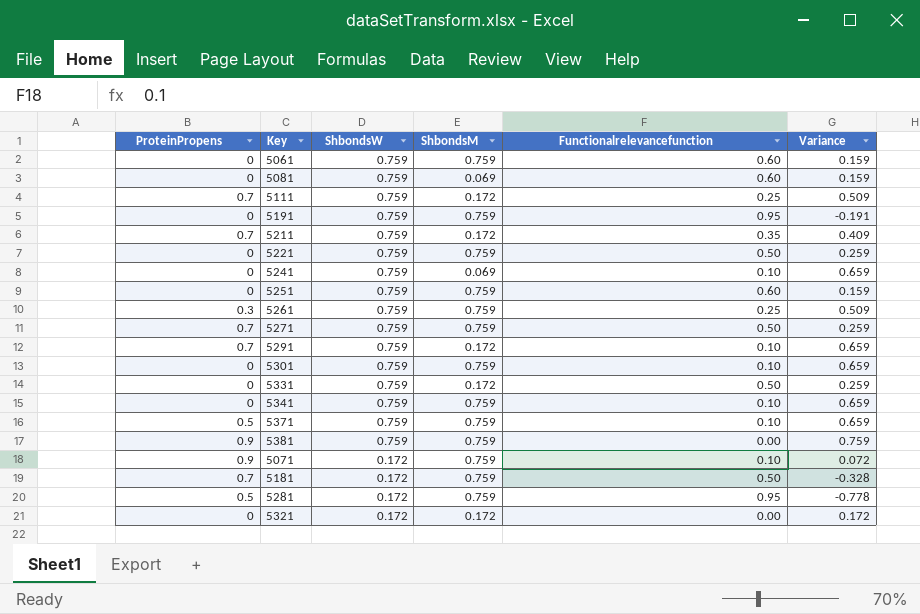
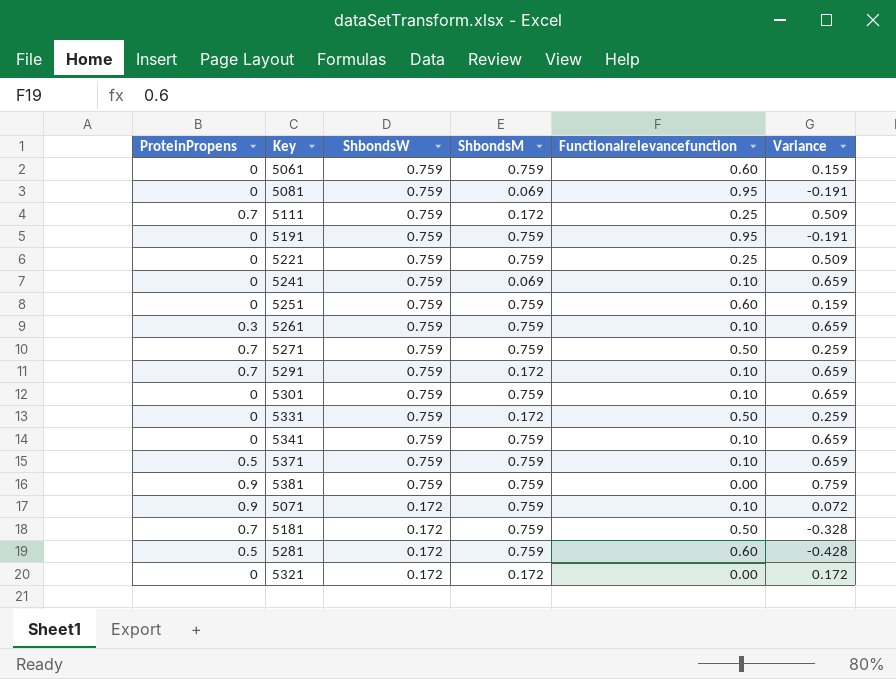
row 5211: 0.7 | 0.759 | 0.172 | 0.35 | 0.409 -> none
5081 | Functionalrelevancefunction: 0.60 -> 0.95
5081 | Variance: 0.159 -> -0.191
5221 | Functionalrelevancefunction: 0.50 -> 0.25
5221 | Variance: 0.259 -> 0.509
5261 | Functionalrelevancefunction: 0.25 -> 0.10
5261 | Variance: 0.509 -> 0.659
5281 | Functionalrelevancefunction: 0.95 -> 0.60
5281 | Variance: -0.778 -> -0.428

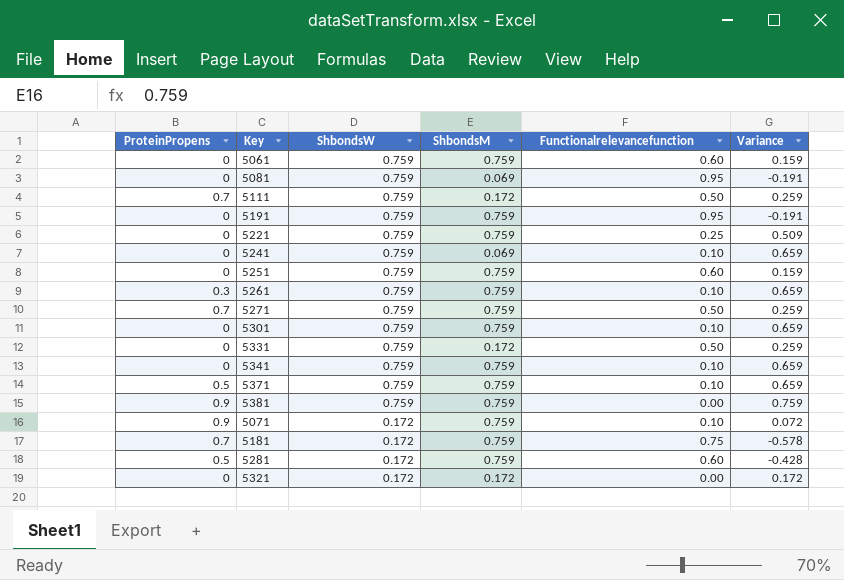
row 5291: 0.7 | 0.759 | 0.172 | 0.10 | 0.659 -> none
5111 | Functionalrelevancefunction: 0.25 -> 0.50
5111 | Variance: 0.509 -> 0.259
5181 | Functionalrelevancefunction: 0.50 -> 0.75
5181 | Variance: -0.328 -> -0.578

